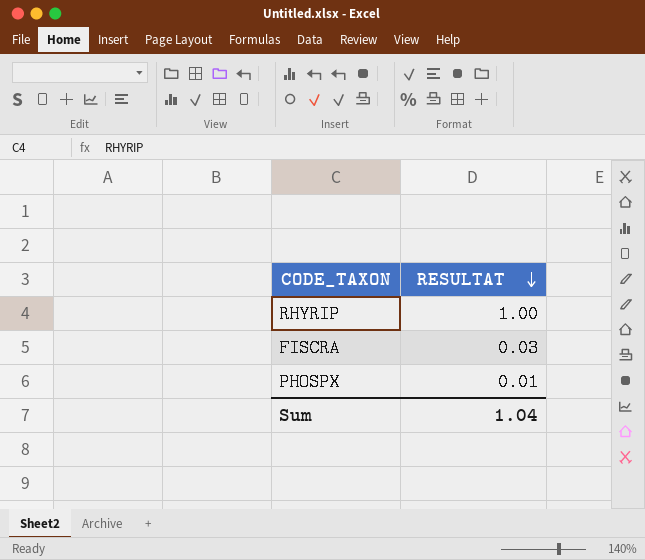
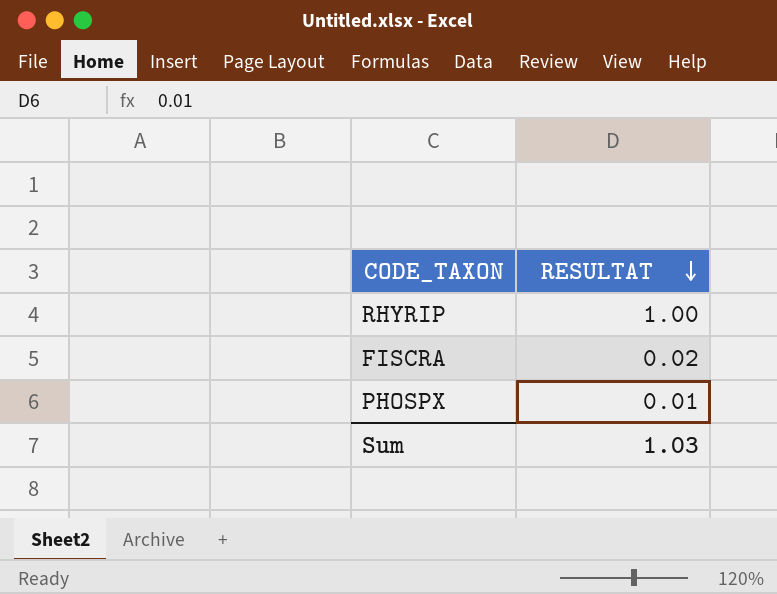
FISCRA | RESULTAT: 0.03 -> 0.02
Sum | RESULTAT: 1.04 -> 1.03

